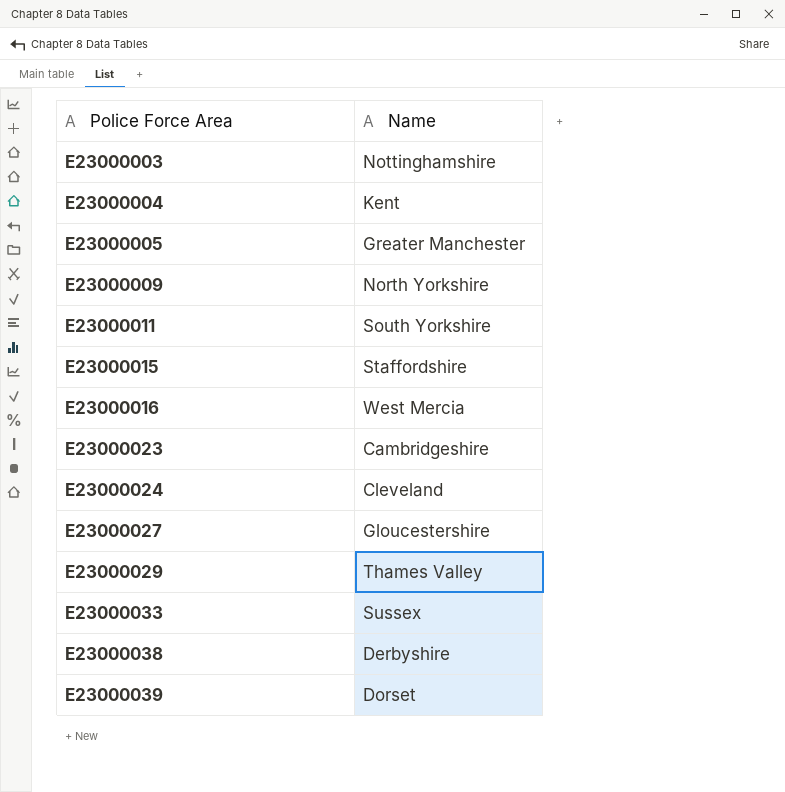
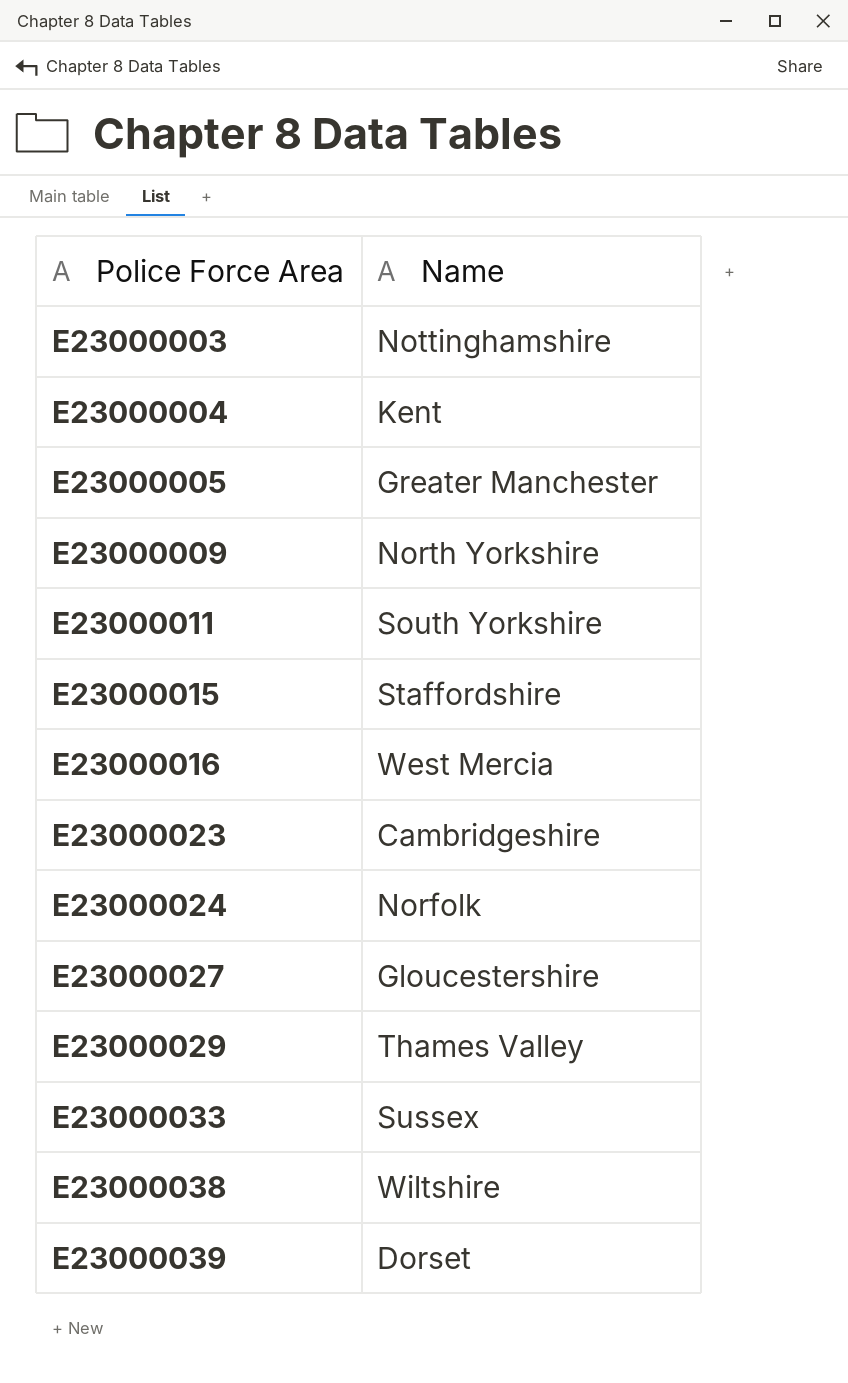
E23000024 | Name: Cleveland -> Norfolk
E23000038 | Name: Derbyshire -> Wiltshire

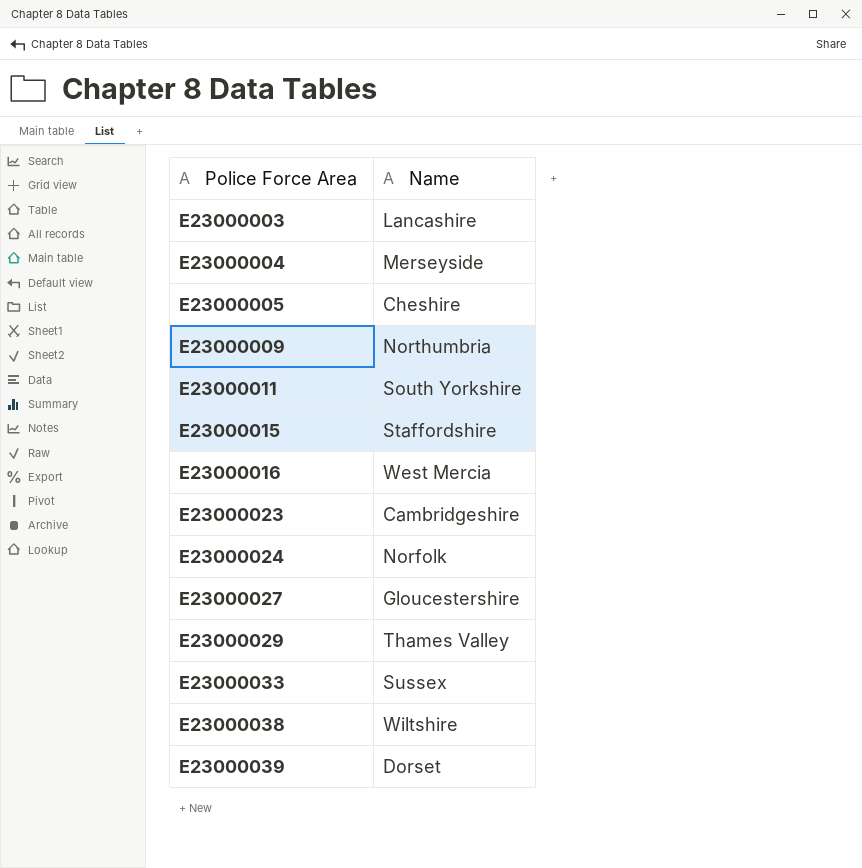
E23000003 | Name: Nottinghamshire -> Lancashire
E23000004 | Name: Kent -> Merseyside
E23000005 | Name: Greater Manchester -> Cheshire
E23000009 | Name: North Yorkshire -> Northumbria

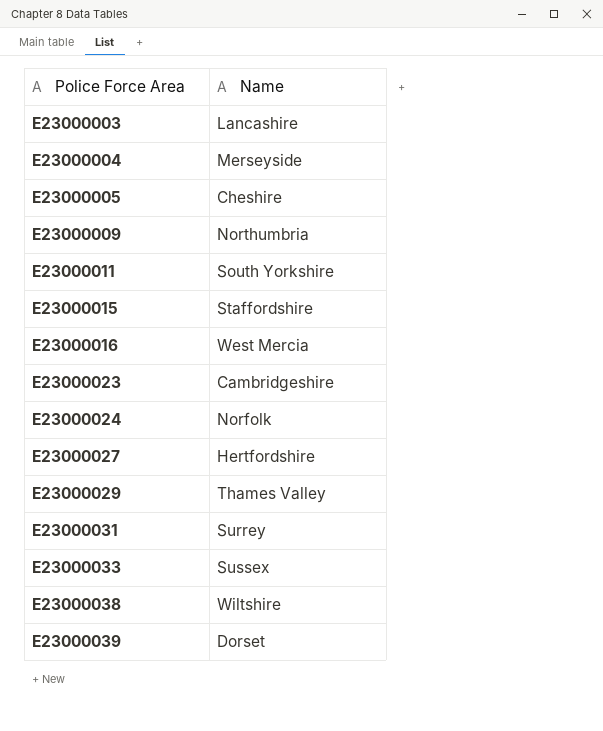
E23000027 | Name: Gloucestershire -> Hertfordshire
row E23000031: none -> Surrey

